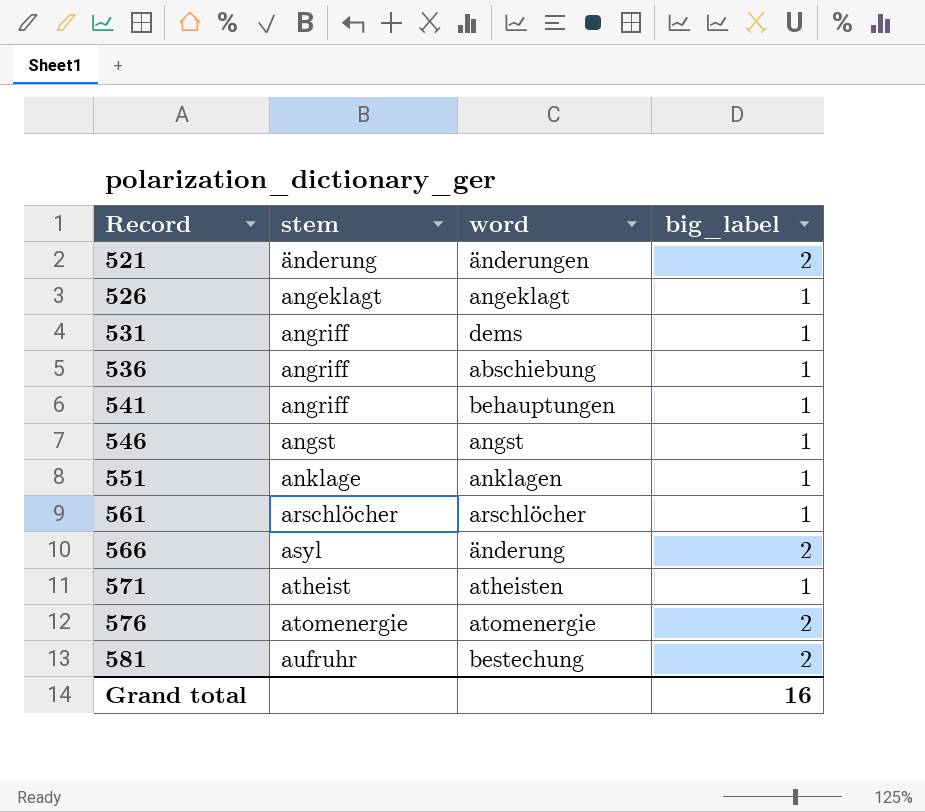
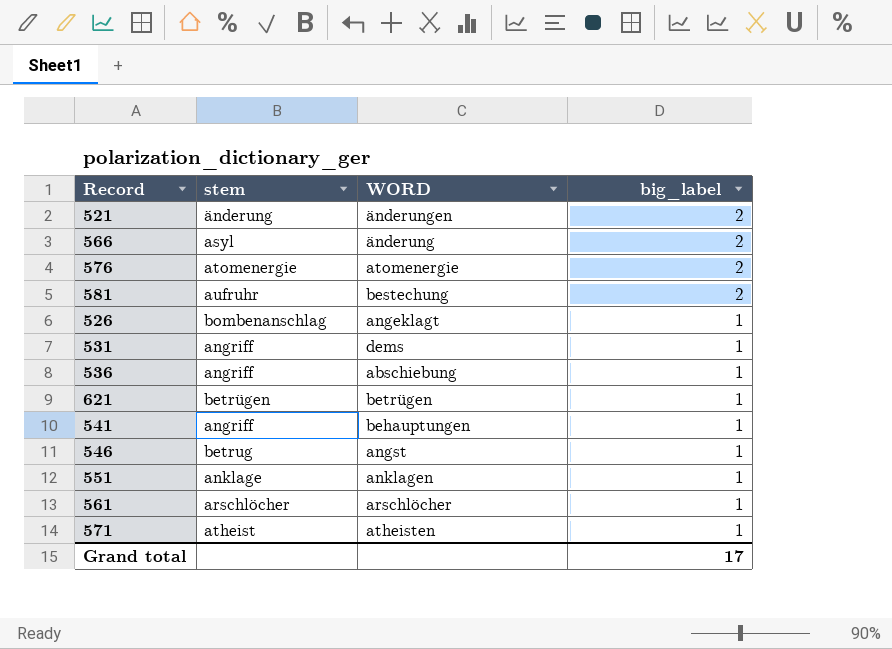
row order: Record ascending -> big_label descending
column name: word -> WORD
526 | stem: angeklagt -> bombenanschlag
row 621: none -> betrügen | betrügen | 1
546 | stem: angst -> betrug
Grand total | big_label: 16 -> 17

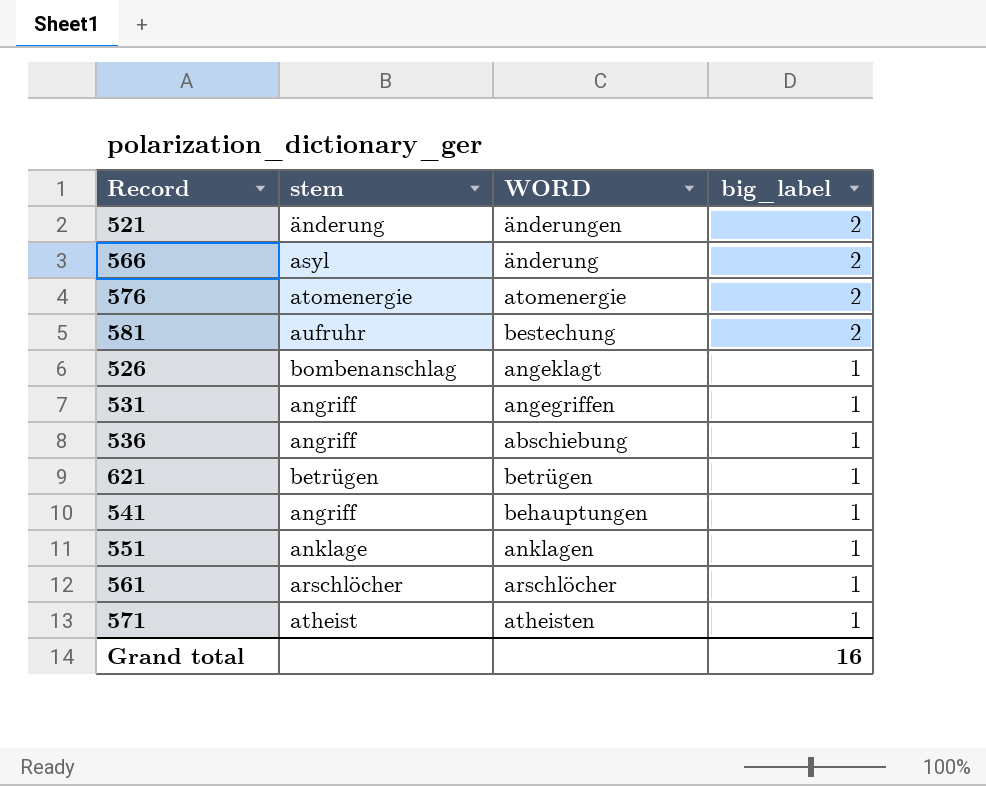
row 546: betrug | angst | 1 -> none
531 | WORD: dems -> angegriffen
Grand total | big_label: 17 -> 16

